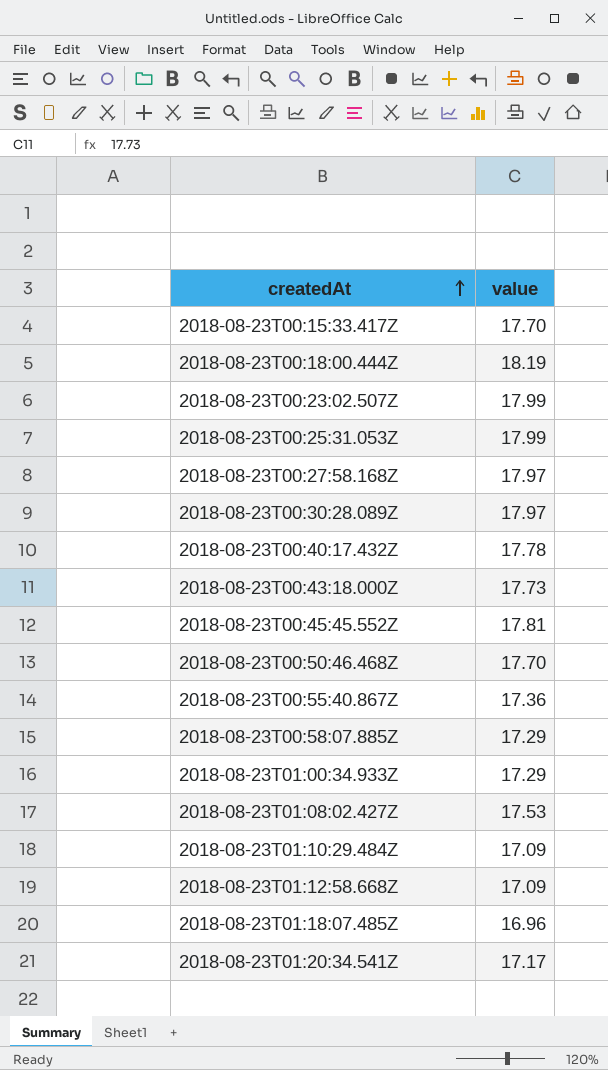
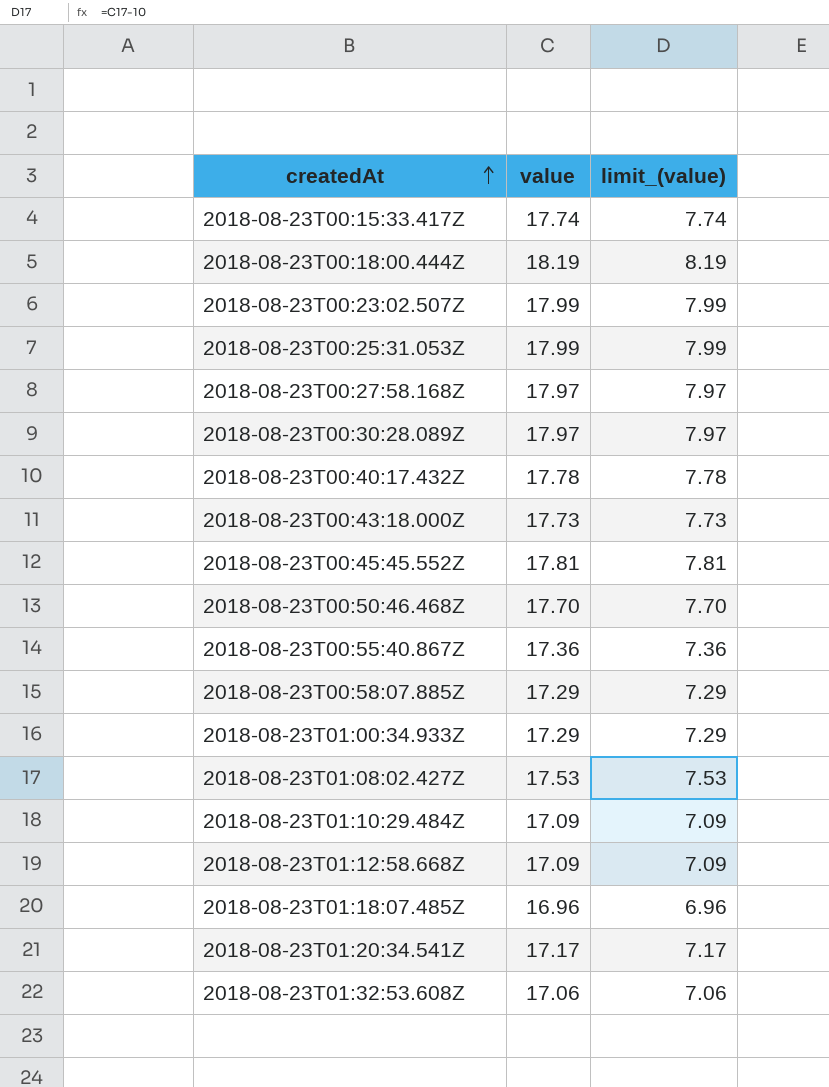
column limit_(value) | formula: none -> [value] - 10
2018-08-23T00:15:33.417Z | value: 17.70 -> 17.74
row 2018-08-23T01:32:53.608Z: none -> 17.06 | 7.06

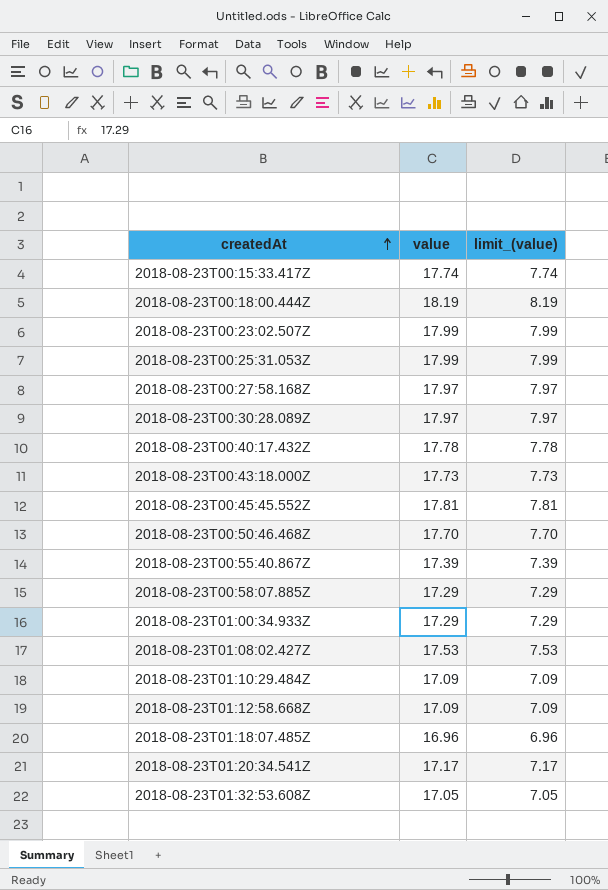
2018-08-23T00:55:40.867Z | value: 17.36 -> 17.39
2018-08-23T00:55:40.867Z | limit_(value): 7.36 -> 7.39
2018-08-23T01:32:53.608Z | value: 17.06 -> 17.05
2018-08-23T01:32:53.608Z | limit_(value): 7.06 -> 7.05

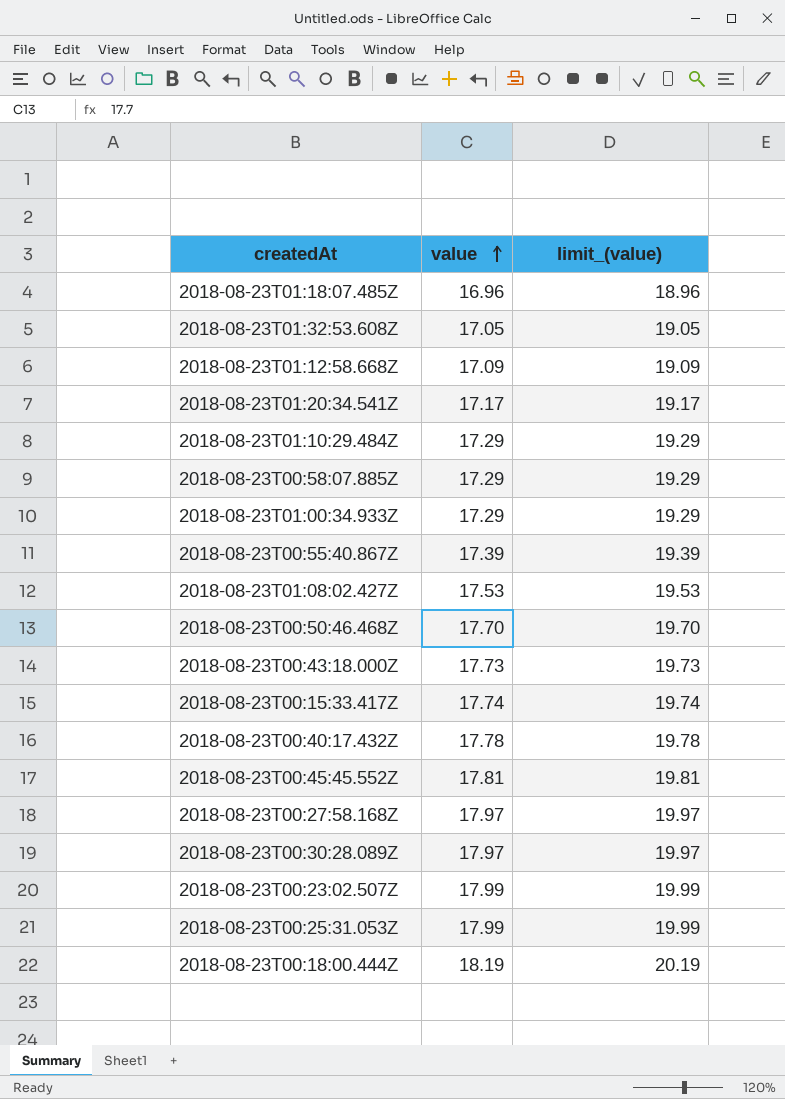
row order: createdAt ascending -> value ascending
column limit_(value) | formula: [value] - 10 -> [value] + 2
2018-08-23T01:10:29.484Z | value: 17.09 -> 17.29

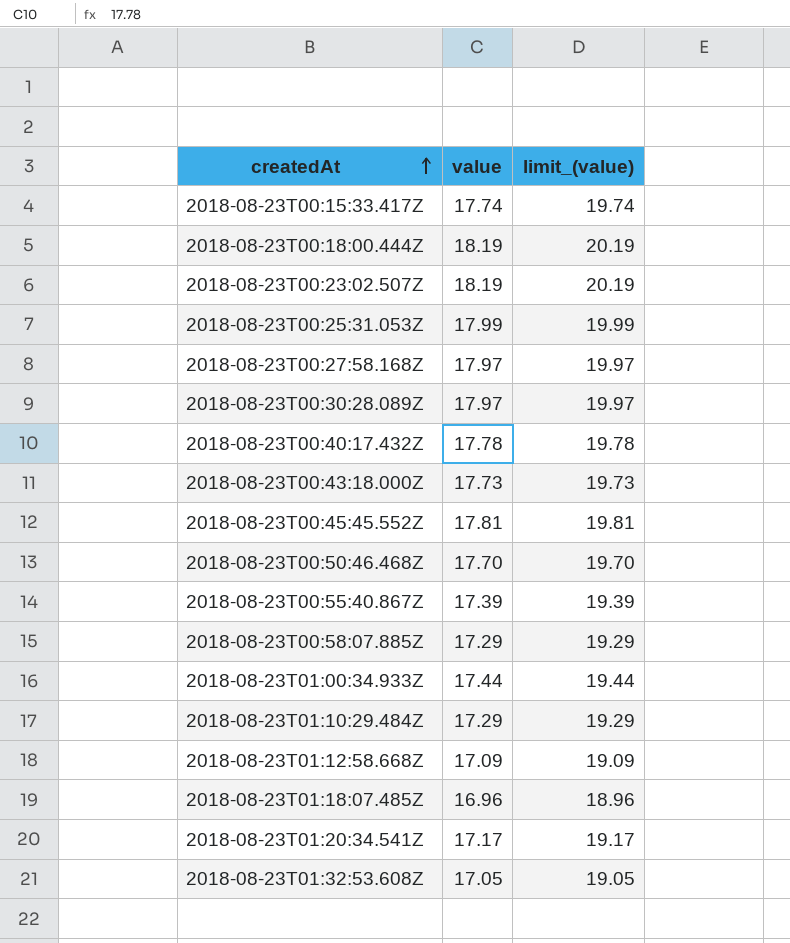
row order: value ascending -> createdAt ascending
row 2018-08-23T01:08:02.427Z: 17.53 | 19.53 -> none
2018-08-23T00:23:02.507Z | value: 17.99 -> 18.19
2018-08-23T00:23:02.507Z | limit_(value): 19.99 -> 20.19
2018-08-23T01:00:34.933Z | value: 17.29 -> 17.44
2018-08-23T01:00:34.933Z | limit_(value): 19.29 -> 19.44

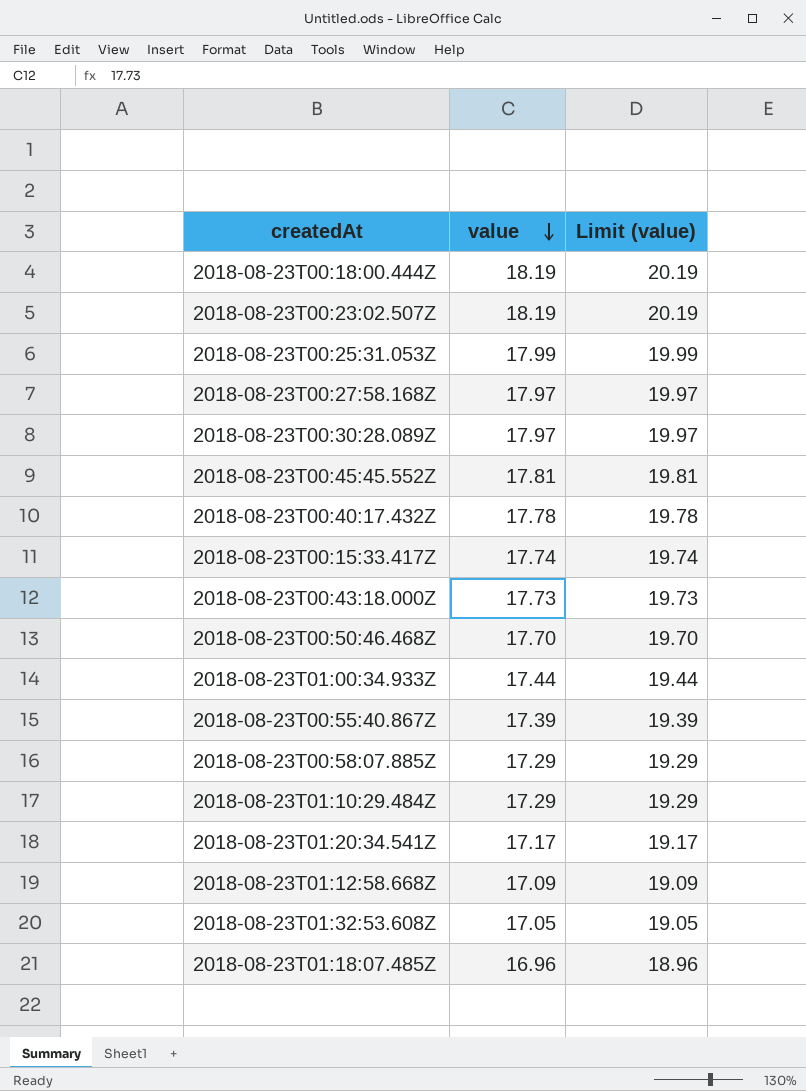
row order: createdAt ascending -> value descending
column name: limit_(value) -> Limit (value)

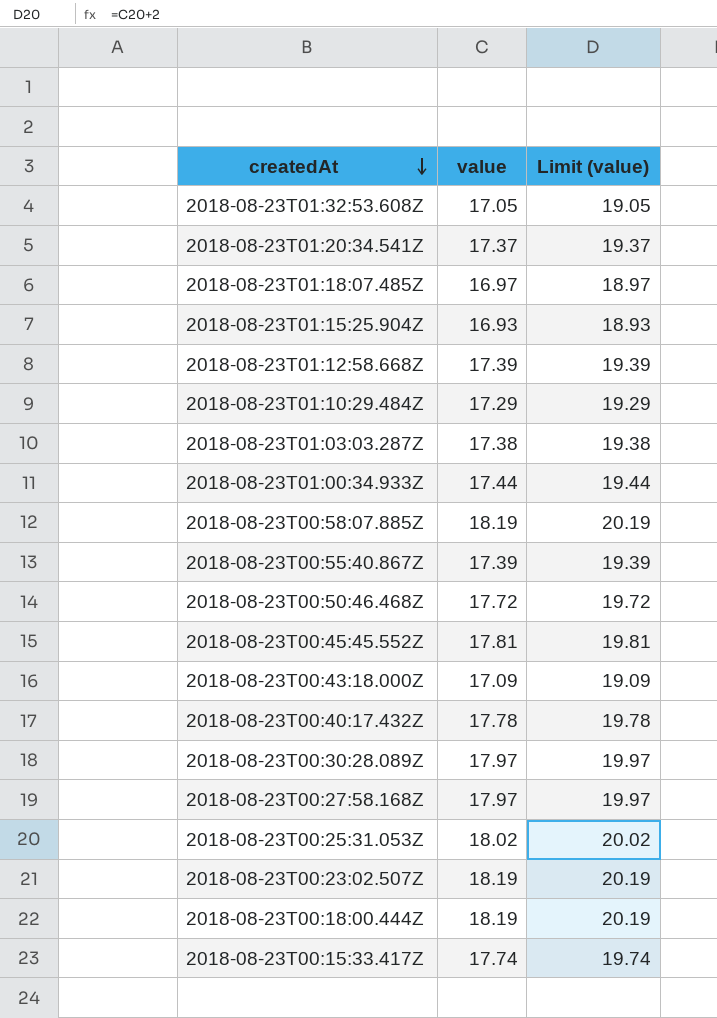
row order: value descending -> createdAt descending
2018-08-23T01:20:34.541Z | value: 17.17 -> 17.37
2018-08-23T01:20:34.541Z | Limit (value): 19.17 -> 19.37
2018-08-23T01:18:07.485Z | value: 16.96 -> 16.97
2018-08-23T01:18:07.485Z | Limit (value): 18.96 -> 18.97
row 2018-08-23T01:15:25.904Z: none -> 16.93 | 18.93
2018-08-23T01:12:58.668Z | value: 17.09 -> 17.39
2018-08-23T01:12:58.668Z | Limit (value): 19.09 -> 19.39
row 2018-08-23T01:03:03.287Z: none -> 17.38 | 19.38
2018-08-23T00:58:07.885Z | value: 17.29 -> 18.19
2018-08-23T00:58:07.885Z | Limit (value): 19.29 -> 20.19
2018-08-23T00:50:46.468Z | value: 17.70 -> 17.72
2018-08-23T00:50:46.468Z | Limit (value): 19.70 -> 19.72
2018-08-23T00:43:18.000Z | value: 17.73 -> 17.09
2018-08-23T00:43:18.000Z | Limit (value): 19.73 -> 19.09
2018-08-23T00:25:31.053Z | value: 17.99 -> 18.02
2018-08-23T00:25:31.053Z | Limit (value): 19.99 -> 20.02

